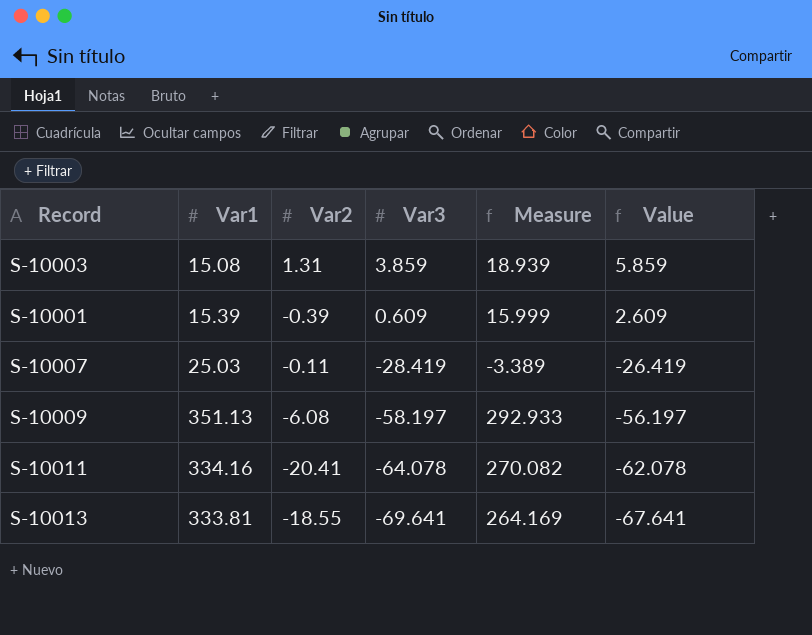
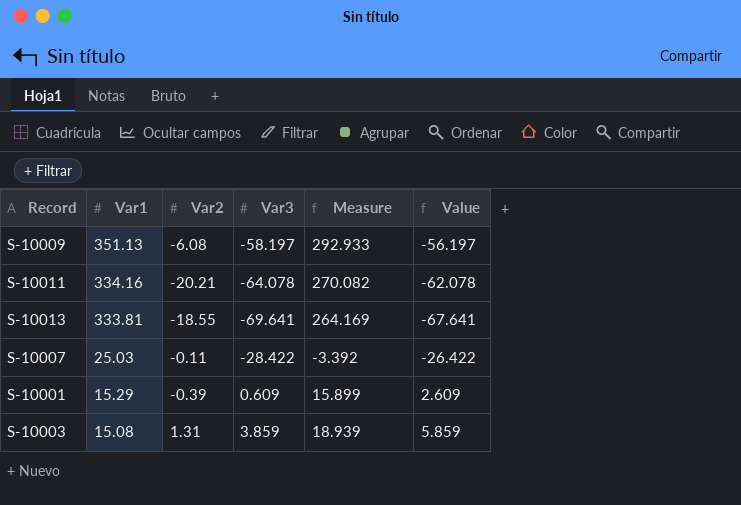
row order: Var3 descending -> Var1 descending
S-10011 | Var2: -20.41 -> -20.21
S-10007 | Var3: -28.419 -> -28.422
S-10007 | Measure: -3.389 -> -3.392
S-10007 | Value: -26.419 -> -26.422
S-10001 | Var1: 15.39 -> 15.29
S-10001 | Measure: 15.999 -> 15.899

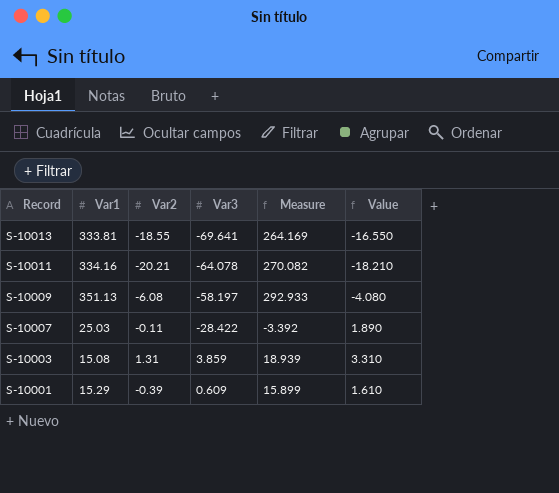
row order: Var1 descending -> Record descending
column Value | formula: [Var3] + 2 -> [Var2] + 2

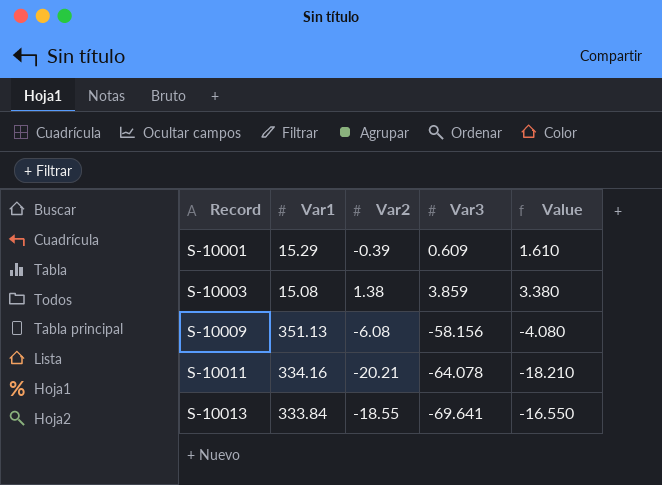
row order: Record descending -> Record ascending
column Measure | formula: [Var1] + [Var3] -> none
row S-10007: 25.03 | -0.11 | -28.422 | -3.392 | 1.890 -> none
S-10003 | Var2: 1.31 -> 1.38
S-10003 | Value: 3.310 -> 3.380
S-10009 | Var3: -58.197 -> -58.156
S-10013 | Var1: 333.81 -> 333.84

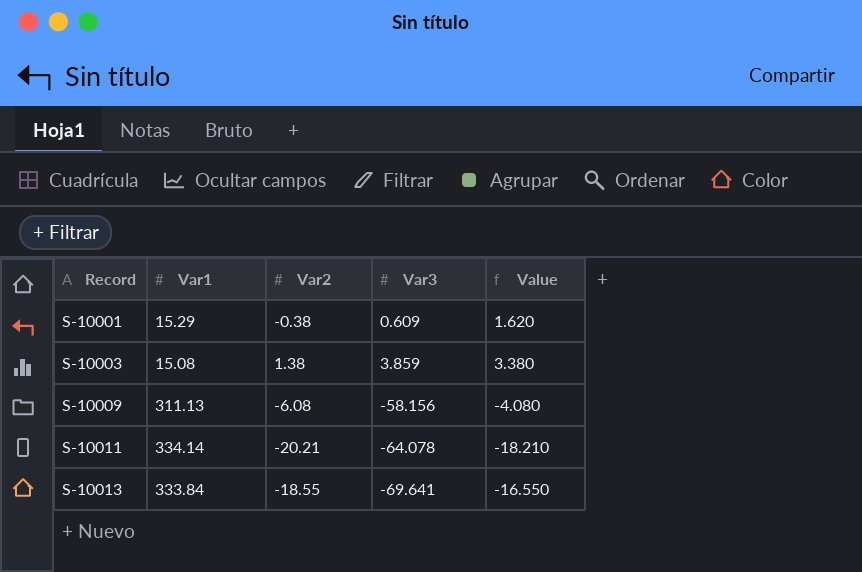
S-10001 | Var2: -0.39 -> -0.38
S-10001 | Value: 1.610 -> 1.620
S-10009 | Var1: 351.13 -> 311.13
S-10011 | Var1: 334.16 -> 334.14

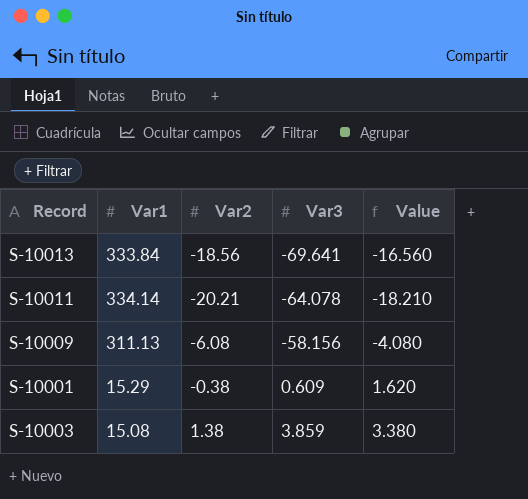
row order: Record ascending -> Var3 ascending
S-10013 | Var2: -18.55 -> -18.56
S-10013 | Value: -16.550 -> -16.560

